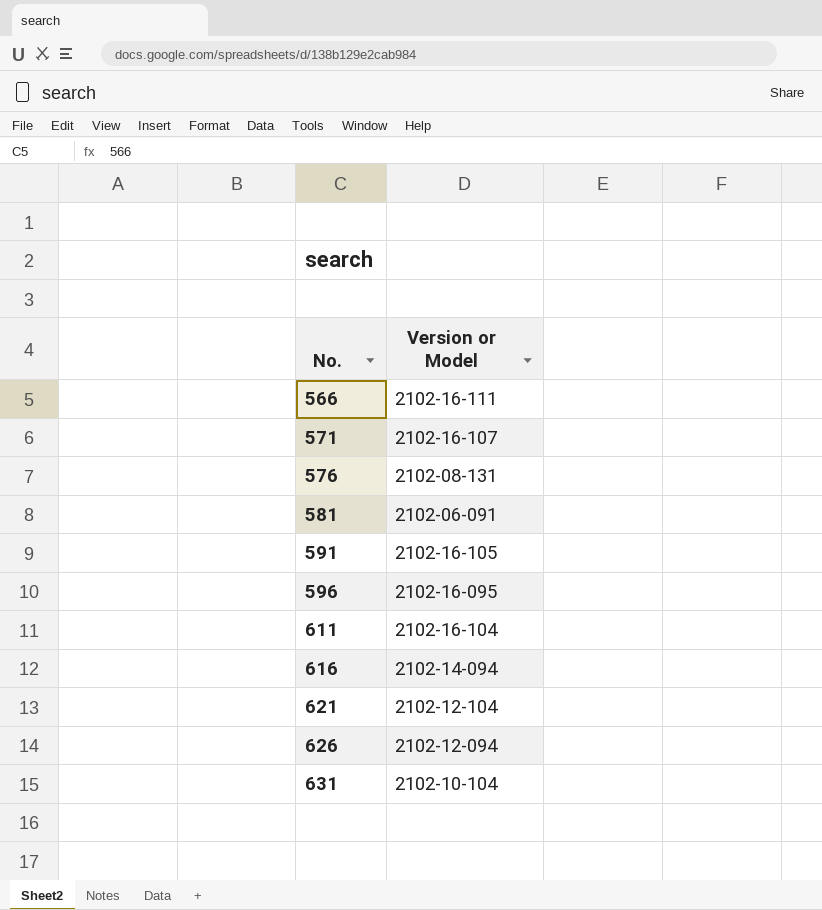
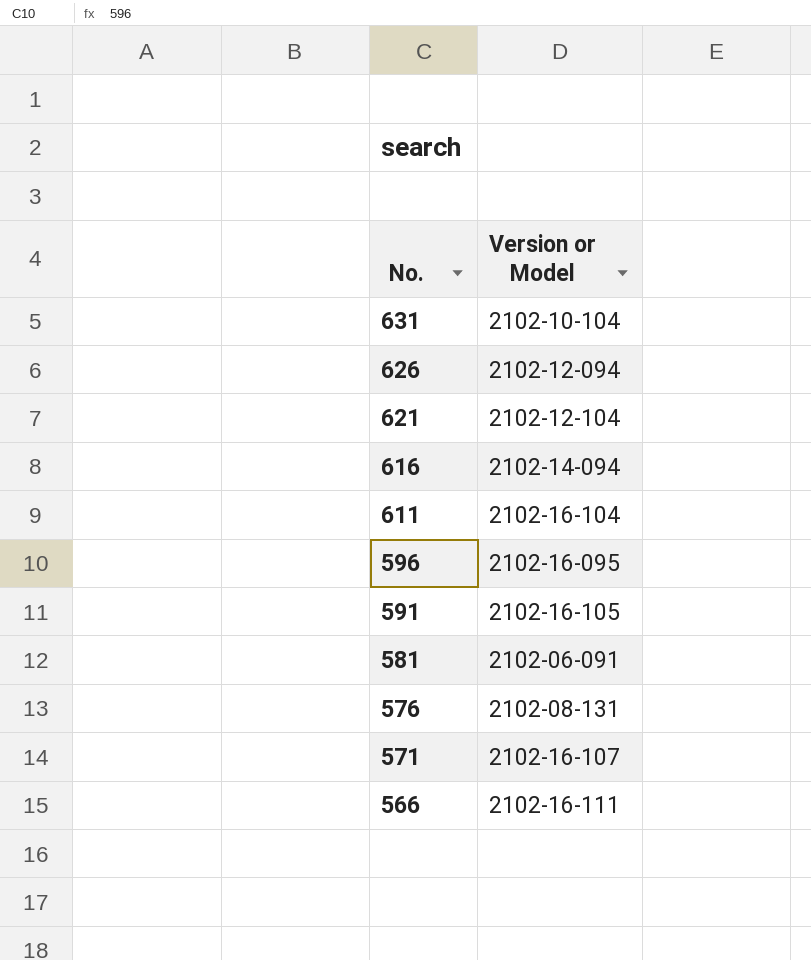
row order: No. ascending -> No. descending

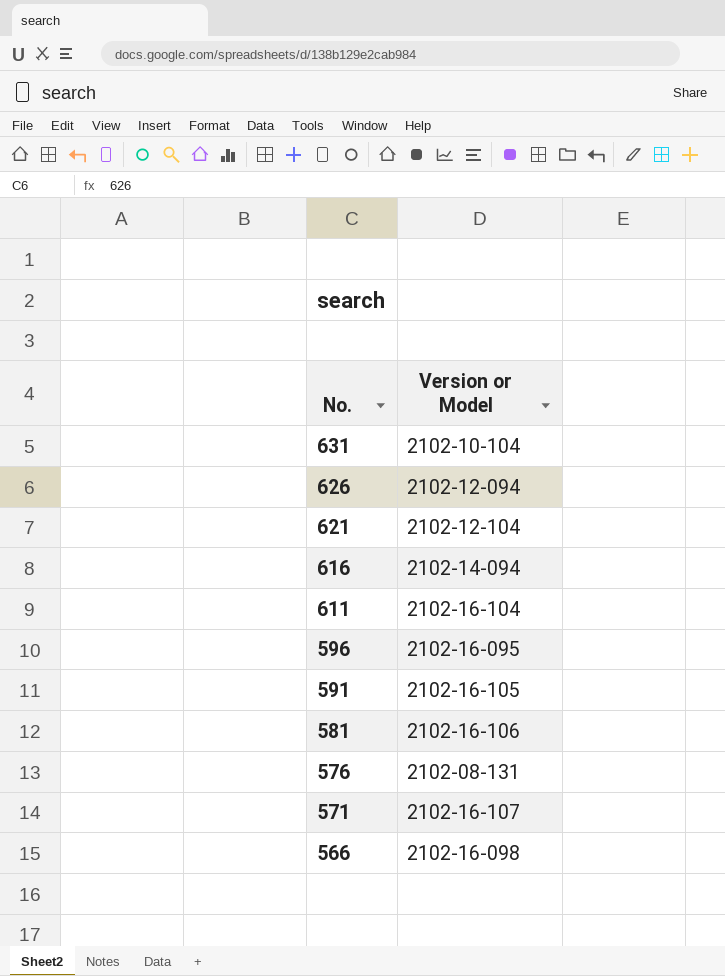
581 | Version or Model: 2102-06-091 -> 2102-16-106
566 | Version or Model: 2102-16-111 -> 2102-16-098

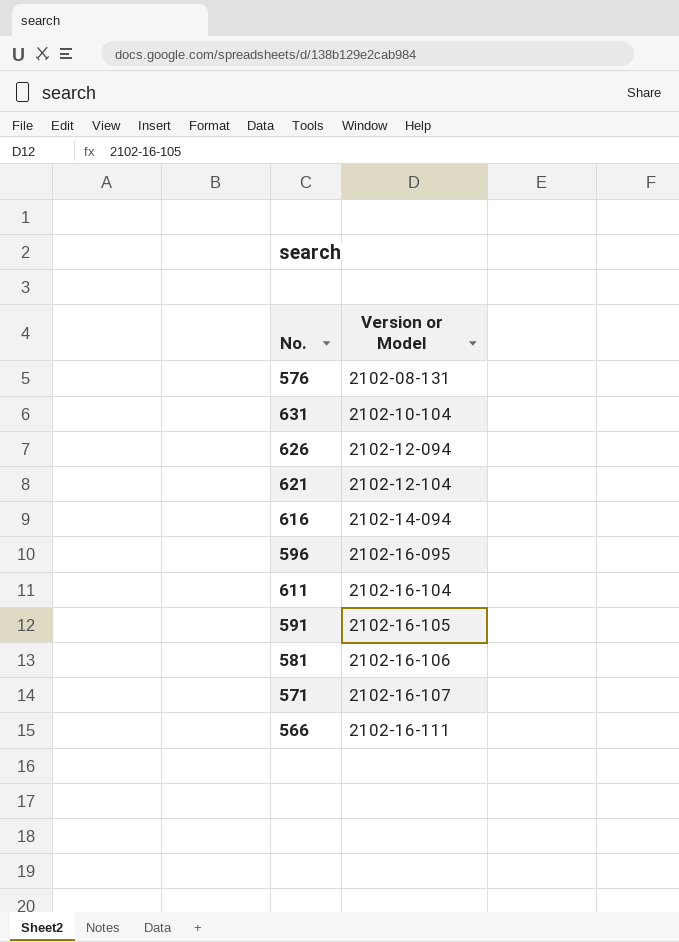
row order: No. descending -> Version or Model ascending
566 | Version or Model: 2102-16-098 -> 2102-16-111

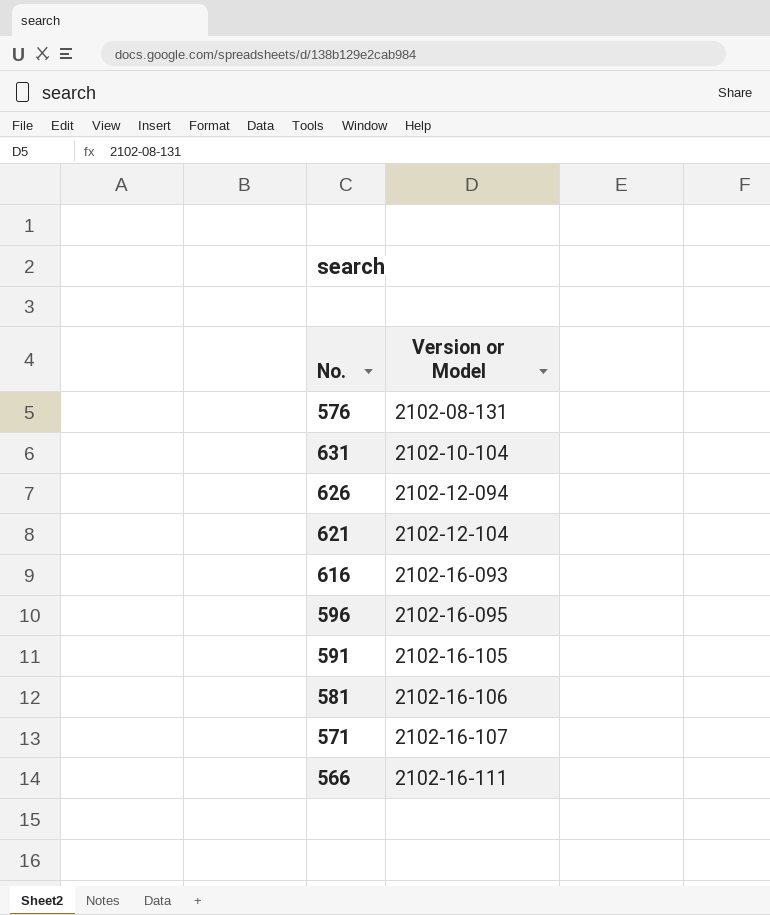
row 611: 2102-16-104 -> none
616 | Version or Model: 2102-14-094 -> 2102-16-093

